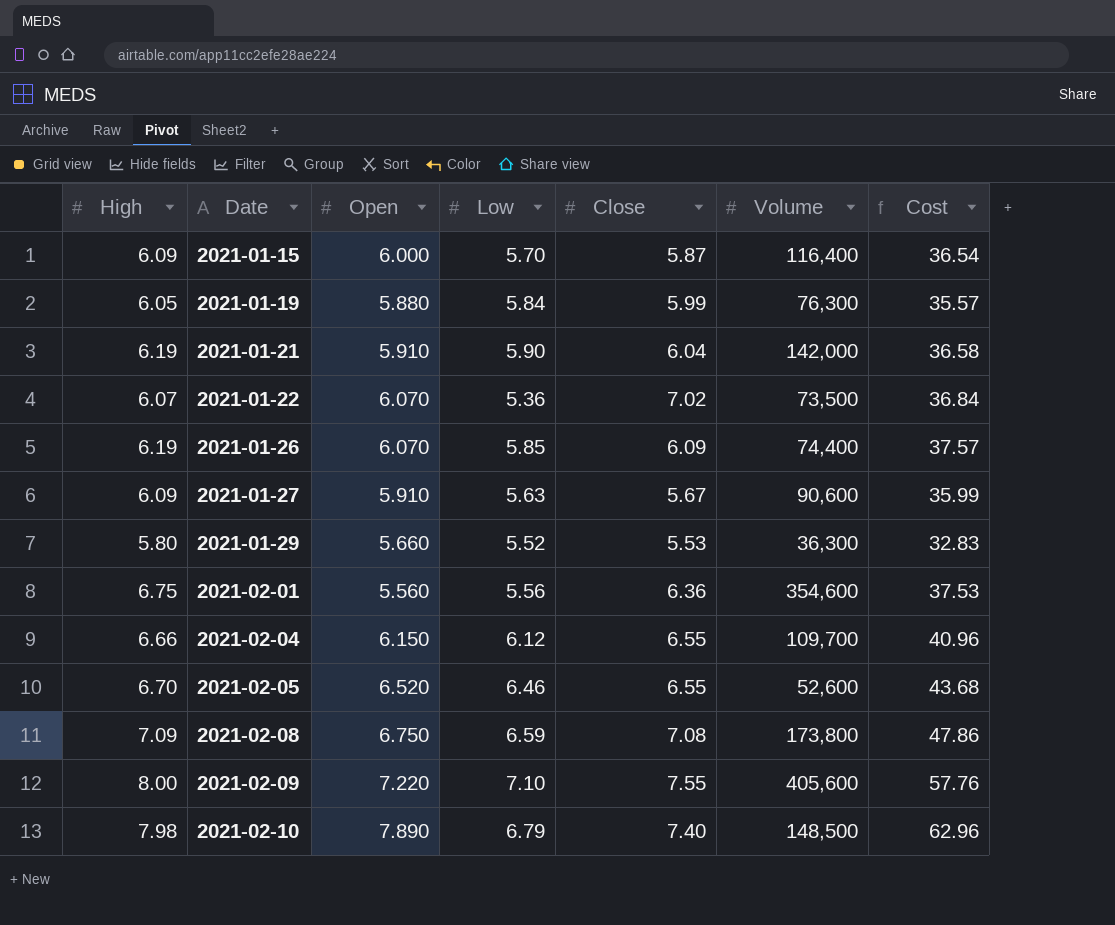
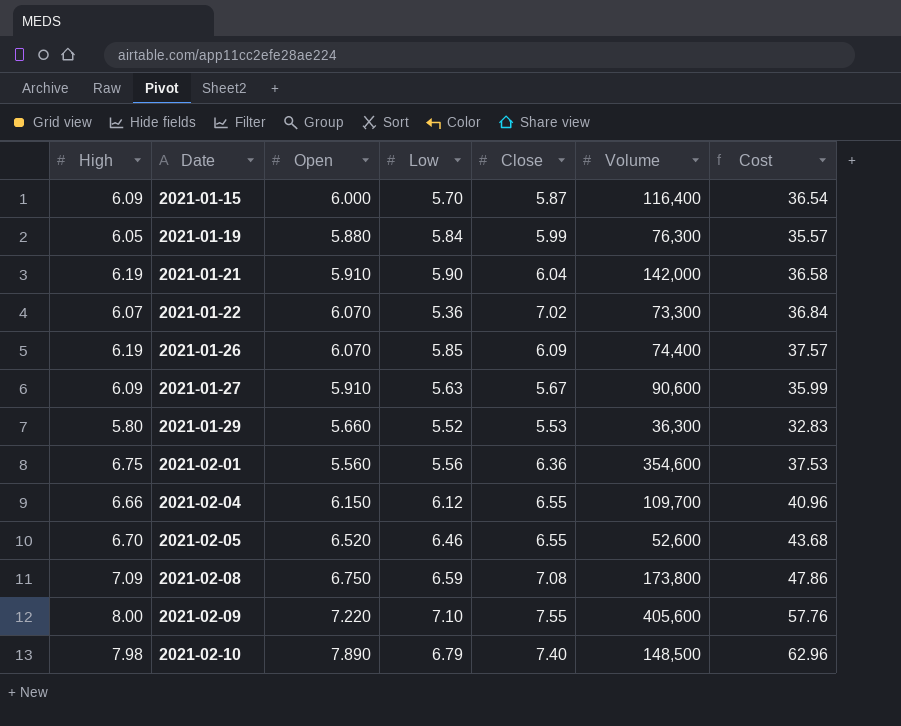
2021-01-22 | Volume: 73,500 -> 73,300

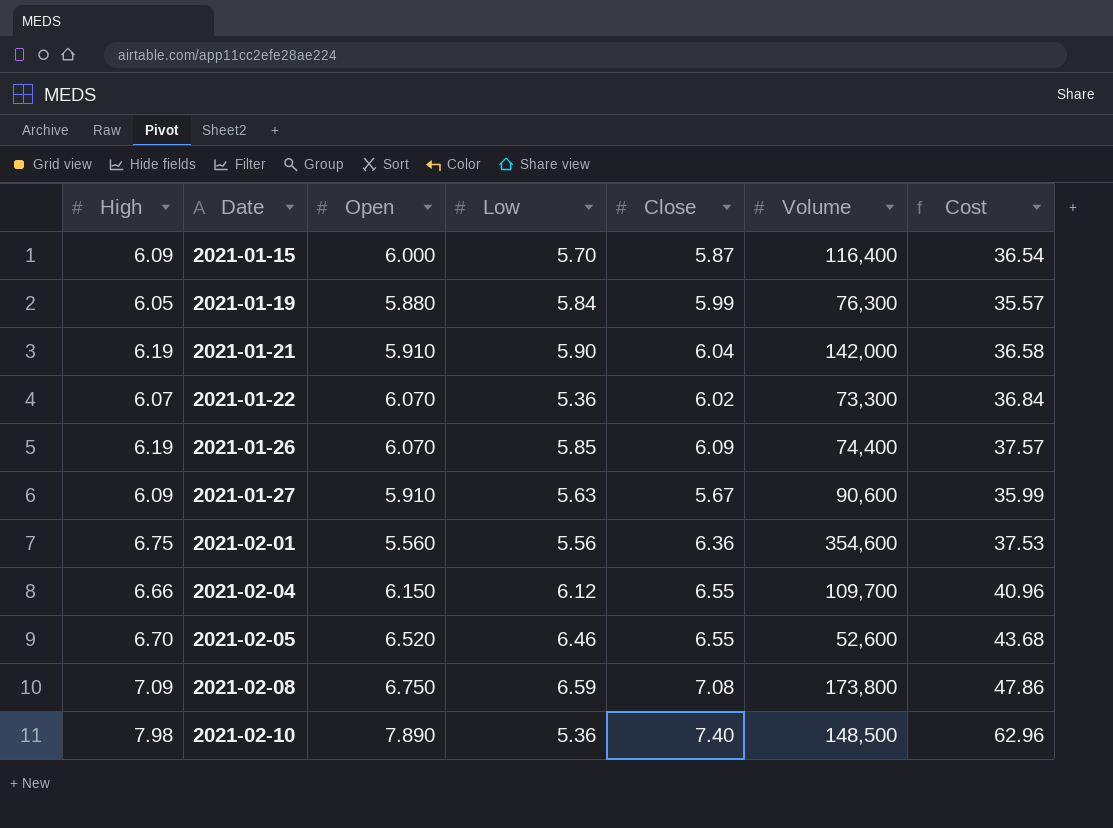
row 2021-01-29: 5.80 | 5.660 | 5.52 | 5.53 | 36,300 | 32.83 -> none
row 2021-02-09: 8.00 | 7.220 | 7.10 | 7.55 | 405,600 | 57.76 -> none
2021-01-22 | Close: 7.02 -> 6.02
2021-02-10 | Low: 6.79 -> 5.36

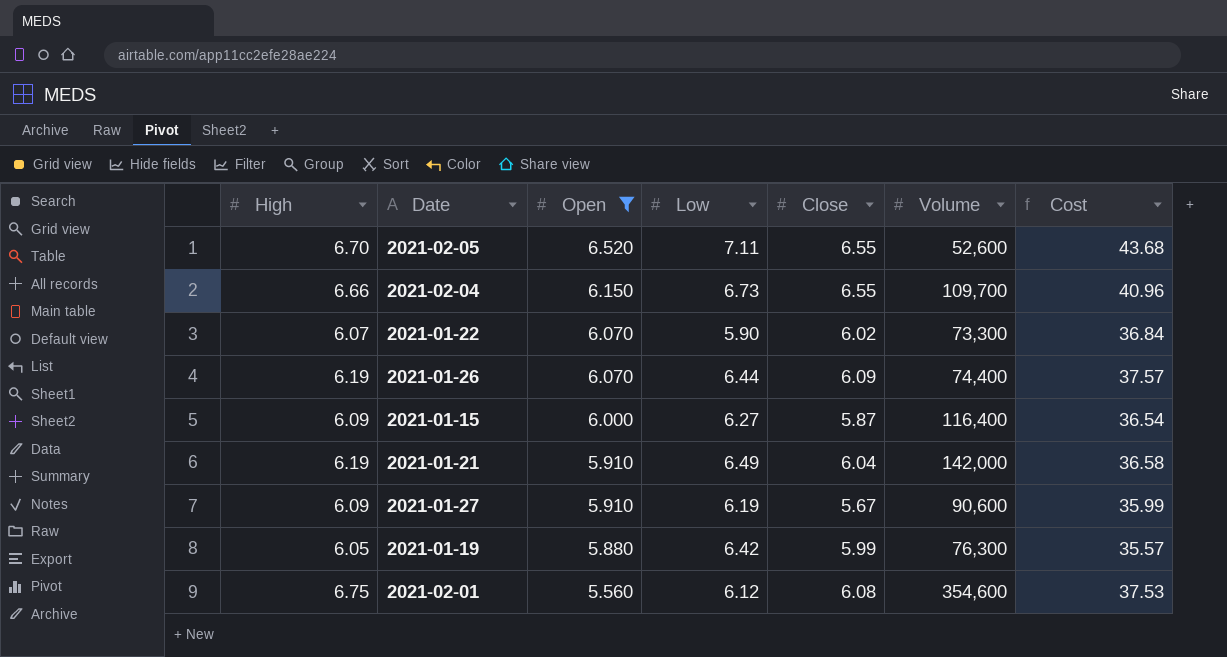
filter: none -> Open <= 6.520
row order: Date ascending -> Open descending
2021-02-05 | Low: 6.46 -> 7.11
2021-02-04 | Low: 6.12 -> 6.73
2021-01-22 | Low: 5.36 -> 5.90
2021-01-26 | Low: 5.85 -> 6.44
2021-01-15 | Low: 5.70 -> 6.27
2021-01-21 | Low: 5.90 -> 6.49
2021-01-27 | Low: 5.63 -> 6.19
2021-01-19 | Low: 5.84 -> 6.42
2021-02-01 | Low: 5.56 -> 6.12
2021-02-01 | Close: 6.36 -> 6.08

